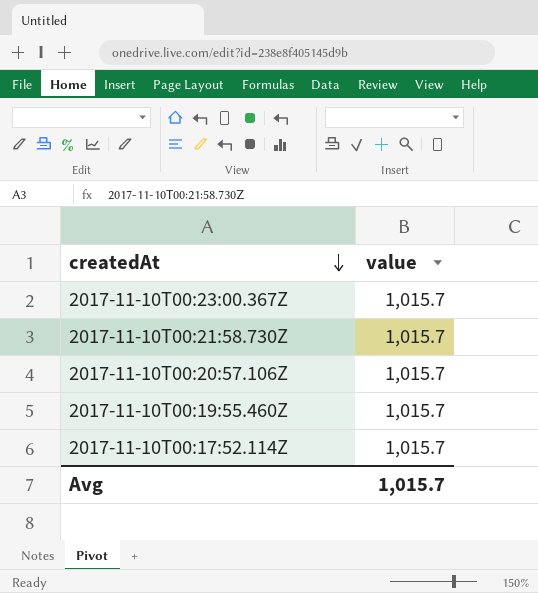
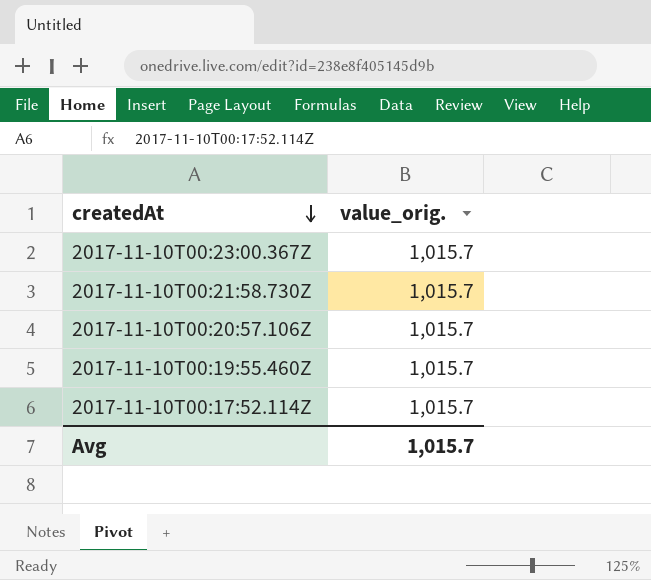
column name: value -> value_orig.

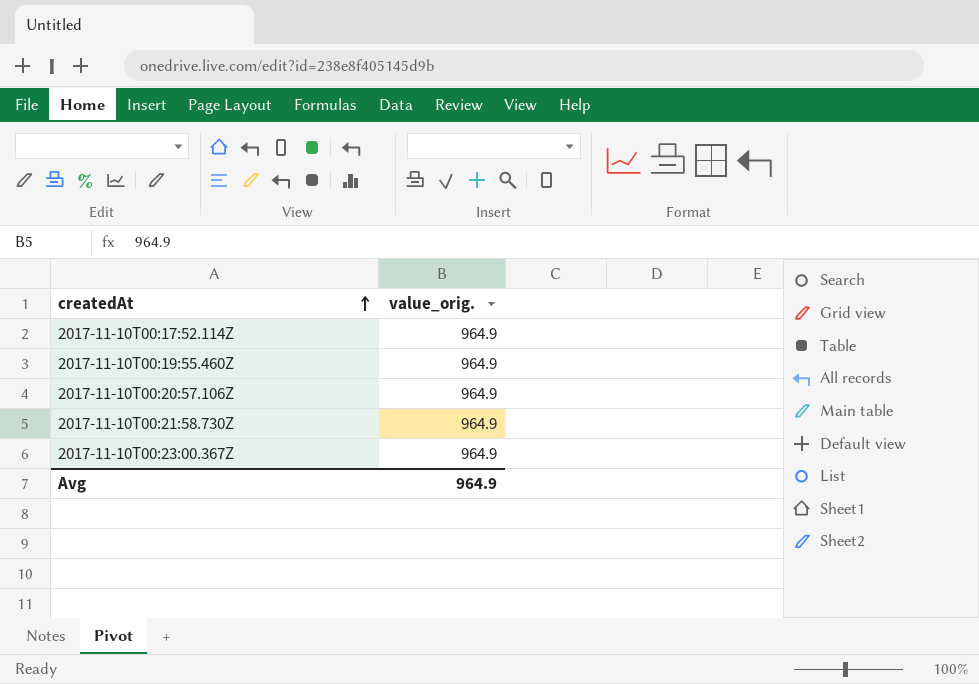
row order: createdAt descending -> createdAt ascending
2017-11-10T00:17:52.114Z | value_orig.: 1,015.7 -> 964.9
2017-11-10T00:19:55.460Z | value_orig.: 1,015.7 -> 964.9
2017-11-10T00:20:57.106Z | value_orig.: 1,015.7 -> 964.9
2017-11-10T00:21:58.730Z | value_orig.: 1,015.7 -> 964.9
2017-11-10T00:23:00.367Z | value_orig.: 1,015.7 -> 964.9
Avg | value_orig.: 1,015.7 -> 964.9

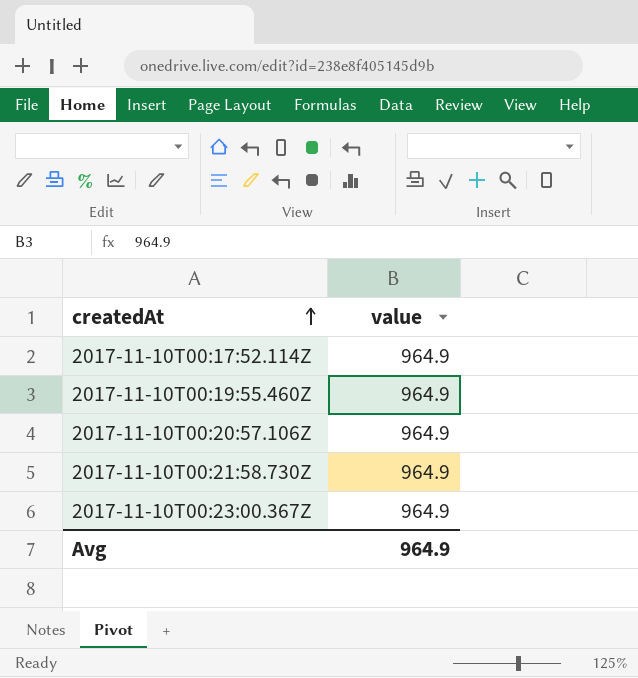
column name: value_orig. -> value

